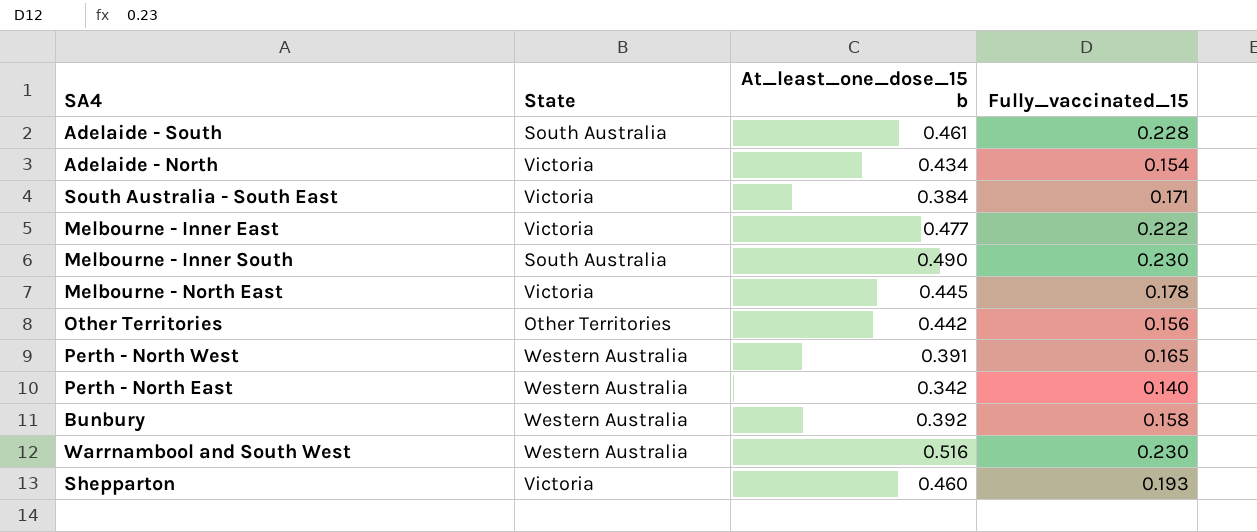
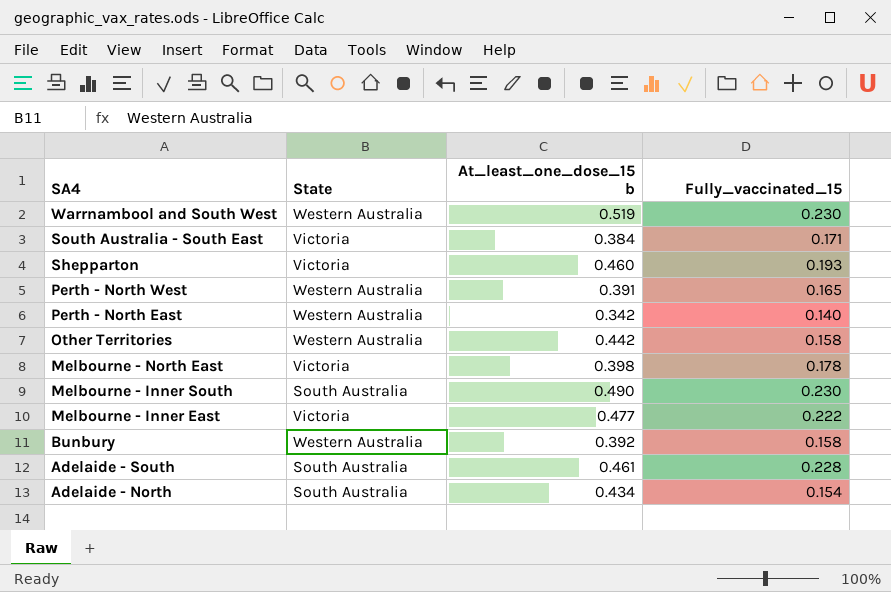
row order: none -> SA4 descending
Warrnambool and South West | At_least_one_dose_15 b: 0.516 -> 0.519
Other Territories | State: Other Territories -> Western Australia
Other Territories | Fully_vaccinated_15: 0.156 -> 0.158
Melbourne - North East | At_least_one_dose_15 b: 0.445 -> 0.398
Adelaide - North | State: Victoria -> South Australia

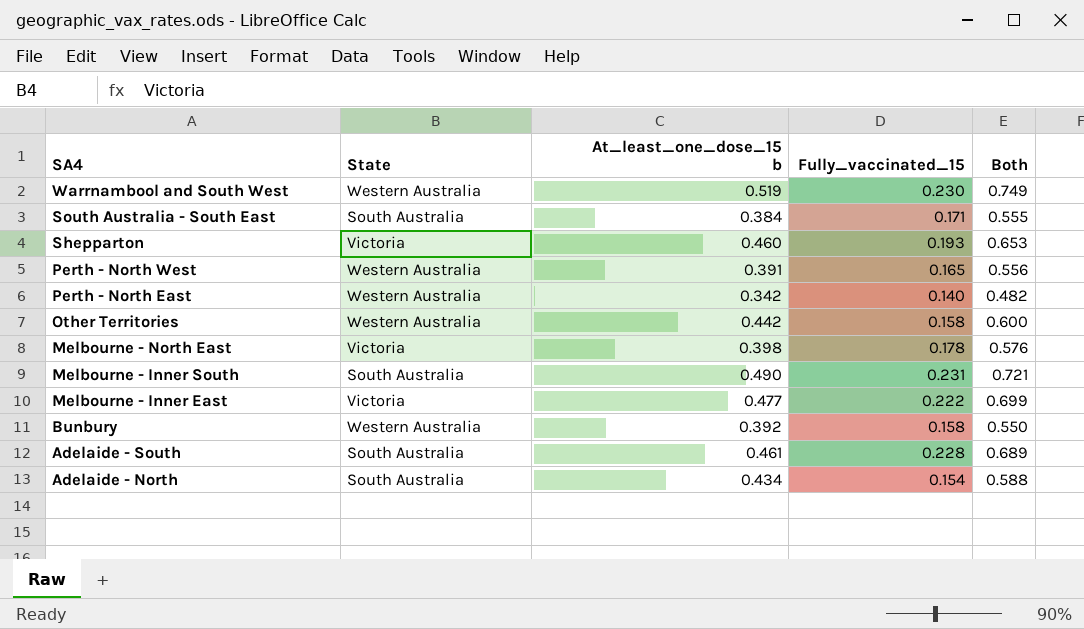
column Both | formula: none -> [At_least_one_dose_15 b] + [Fully_vaccinated_15]
South Australia - South East | State: Victoria -> South Australia
Melbourne - Inner South | Fully_vaccinated_15: 0.230 -> 0.231

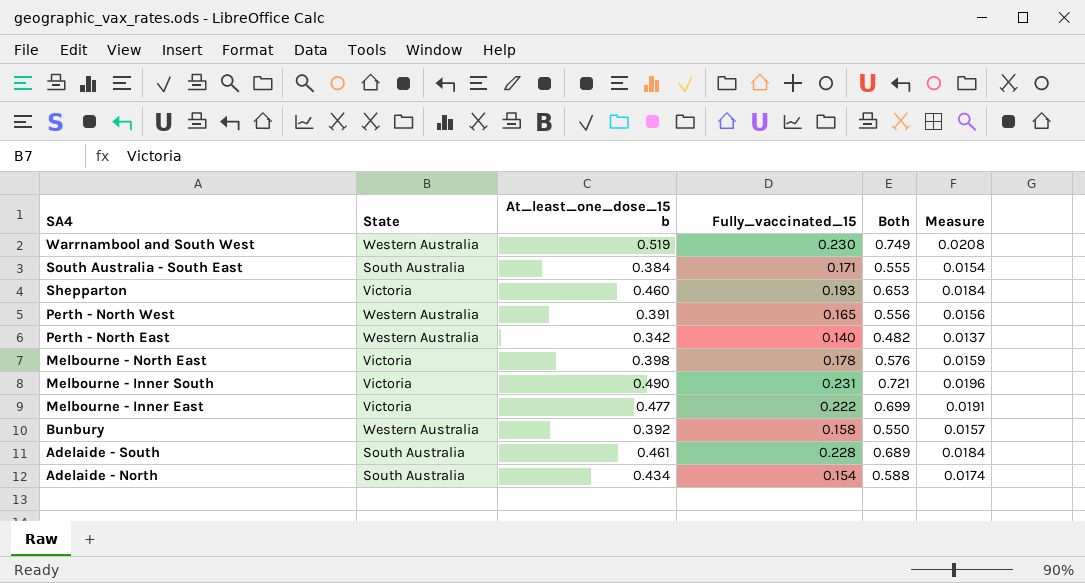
column Measure | formula: none -> [At_least_one_dose_15 b] * 0.04
row Other Territories: Western Australia | 0.442 | 0.158 | 0.600 -> none
Melbourne - Inner South | State: South Australia -> Victoria

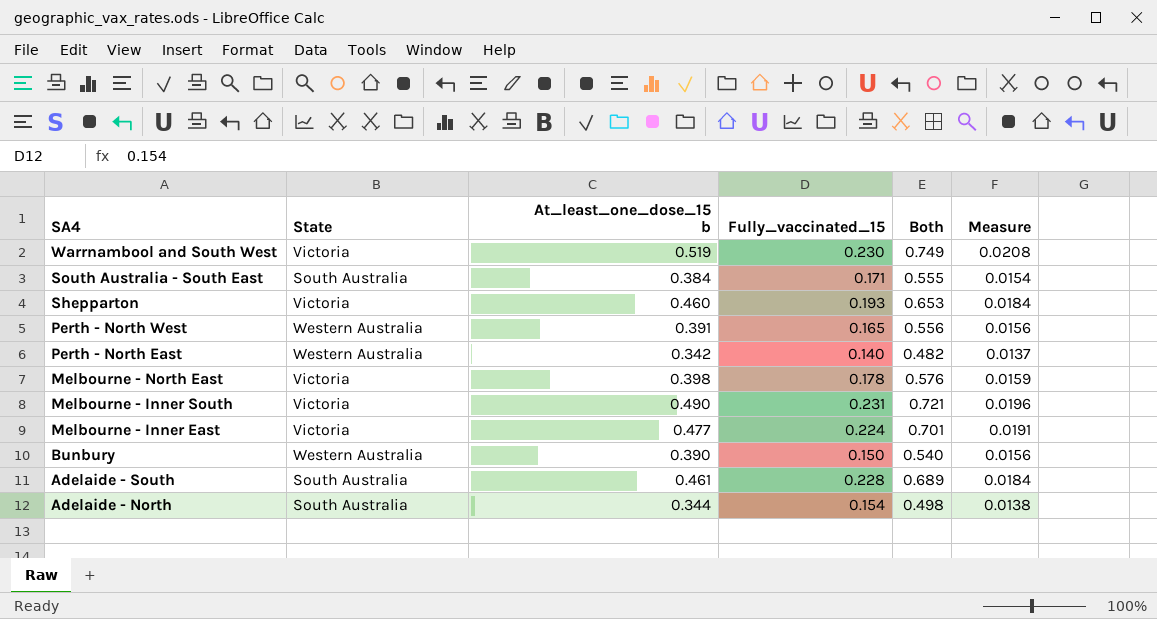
Warrnambool and South West | State: Western Australia -> Victoria
Melbourne - Inner East | Fully_vaccinated_15: 0.222 -> 0.224
Melbourne - Inner East | Both: 0.699 -> 0.701
Bunbury | At_least_one_dose_15 b: 0.392 -> 0.390
Bunbury | Fully_vaccinated_15: 0.158 -> 0.150
Bunbury | Both: 0.550 -> 0.540
Bunbury | Measure: 0.0157 -> 0.0156
Adelaide - North | At_least_one_dose_15 b: 0.434 -> 0.344
Adelaide - North | Both: 0.588 -> 0.498
Adelaide - North | Measure: 0.0174 -> 0.0138

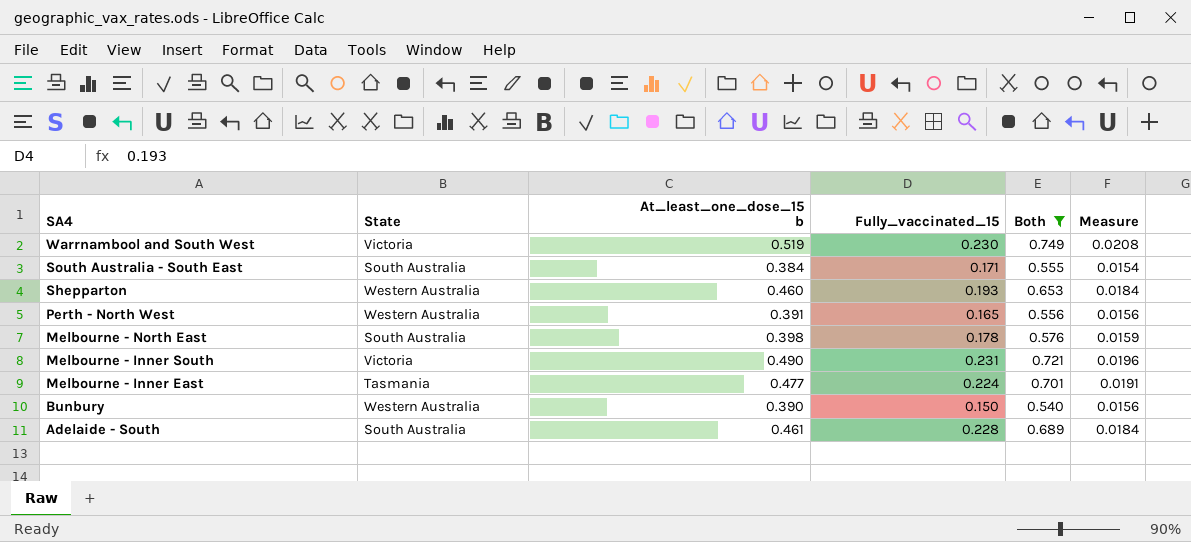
filter: none -> Both >= 0.540
Shepparton | State: Victoria -> Western Australia
Melbourne - North East | State: Victoria -> South Australia
Melbourne - Inner East | State: Victoria -> Tasmania

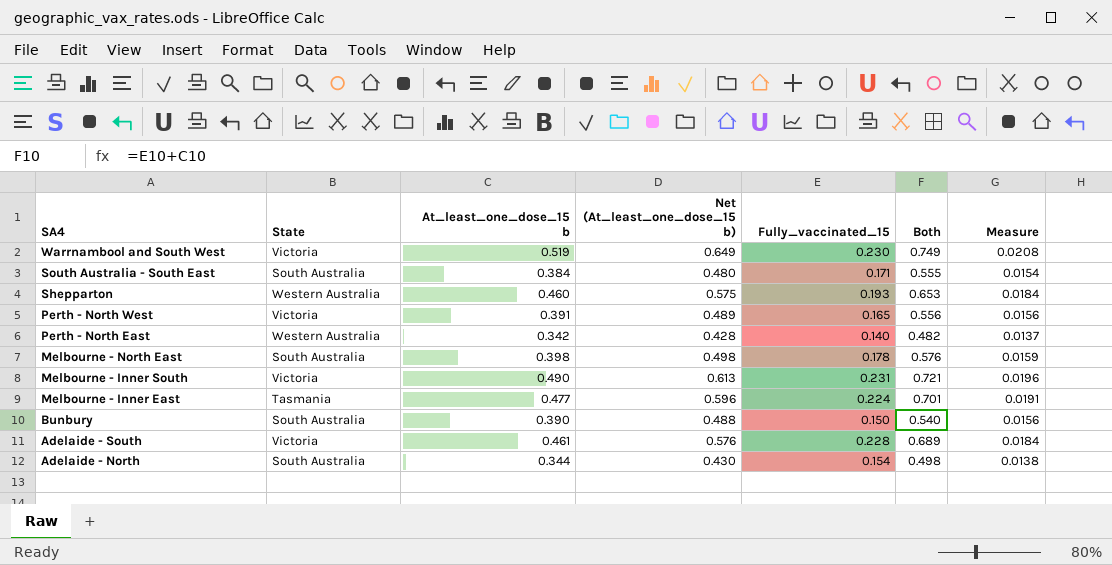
filter: Both >= 0.540 -> none
column Net (At_least_one_dose_15 b) | formula: none -> [At_least_one_dose_15 b] * 1.25
Perth - North West | State: Western Australia -> Victoria
Bunbury | State: Western Australia -> South Australia
Adelaide - South | State: South Australia -> Victoria

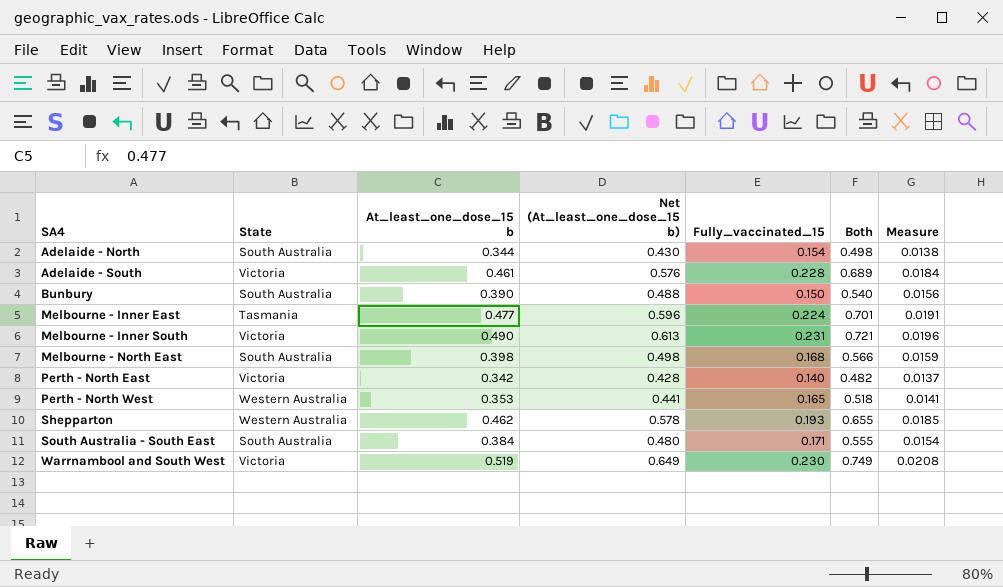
row order: SA4 descending -> SA4 ascending
Melbourne - North East | Fully_vaccinated_15: 0.178 -> 0.168
Melbourne - North East | Both: 0.576 -> 0.566
Perth - North East | State: Western Australia -> Victoria
Perth - North West | State: Victoria -> Western Australia
Perth - North West | At_least_one_dose_15 b: 0.391 -> 0.353
Perth - North West | Net (At_least_one_dose_15 b): 0.489 -> 0.441
Perth - North West | Both: 0.556 -> 0.518
Perth - North West | Measure: 0.0156 -> 0.0141
Shepparton | At_least_one_dose_15 b: 0.460 -> 0.462
Shepparton | Net (At_least_one_dose_15 b): 0.575 -> 0.578
Shepparton | Both: 0.653 -> 0.655
Shepparton | Measure: 0.0184 -> 0.0185

